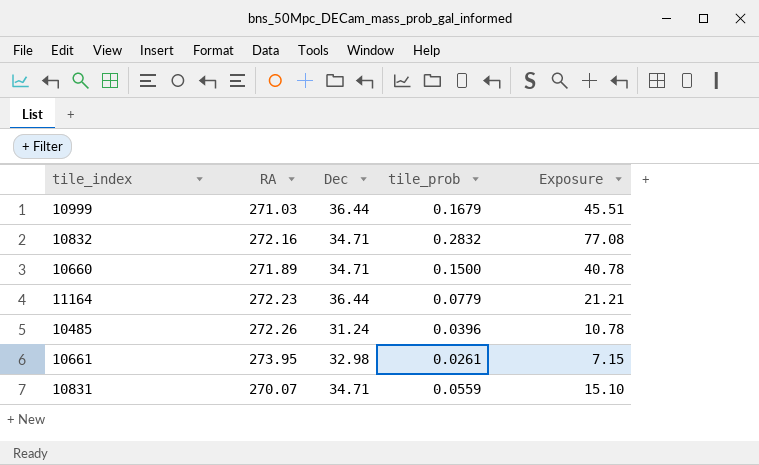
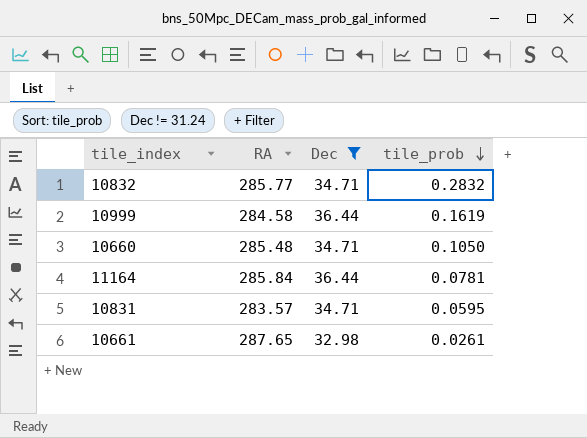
filter: none -> Dec != 31.24
row order: none -> tile_prob descending
column Exposure | formula: [RA] * [tile_prob] -> none
10832 | RA: 272.16 -> 285.77
10999 | RA: 271.03 -> 284.58
10999 | tile_prob: 0.1679 -> 0.1619
10660 | RA: 271.89 -> 285.48
10660 | tile_prob: 0.1500 -> 0.1050
11164 | RA: 272.23 -> 285.84
11164 | tile_prob: 0.0779 -> 0.0781
10831 | RA: 270.07 -> 283.57
10831 | tile_prob: 0.0559 -> 0.0595
10661 | RA: 273.95 -> 287.65

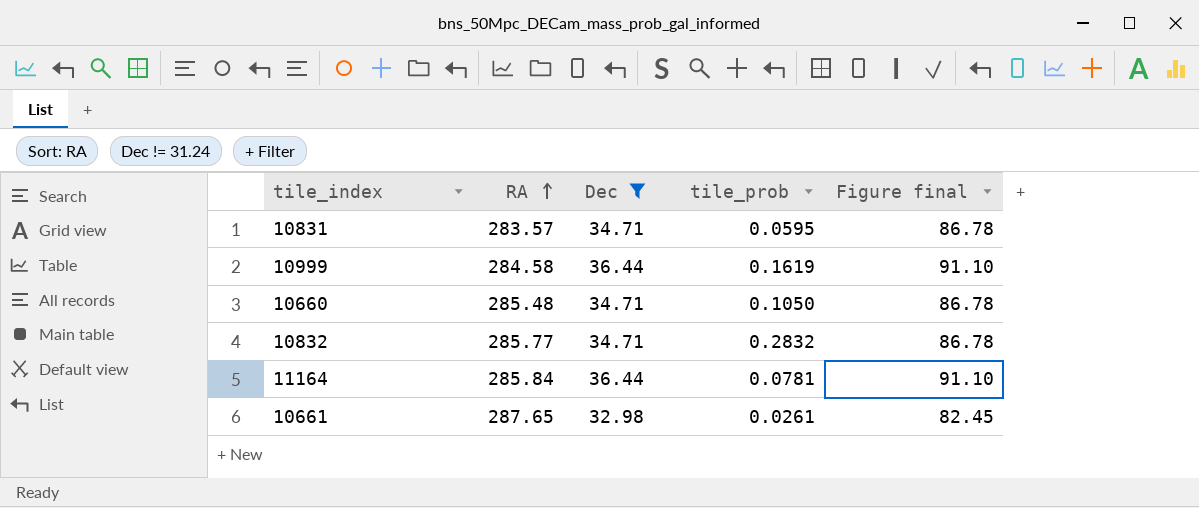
row order: tile_prob descending -> RA ascending
column Figure final | formula: none -> [Dec] * 2.5

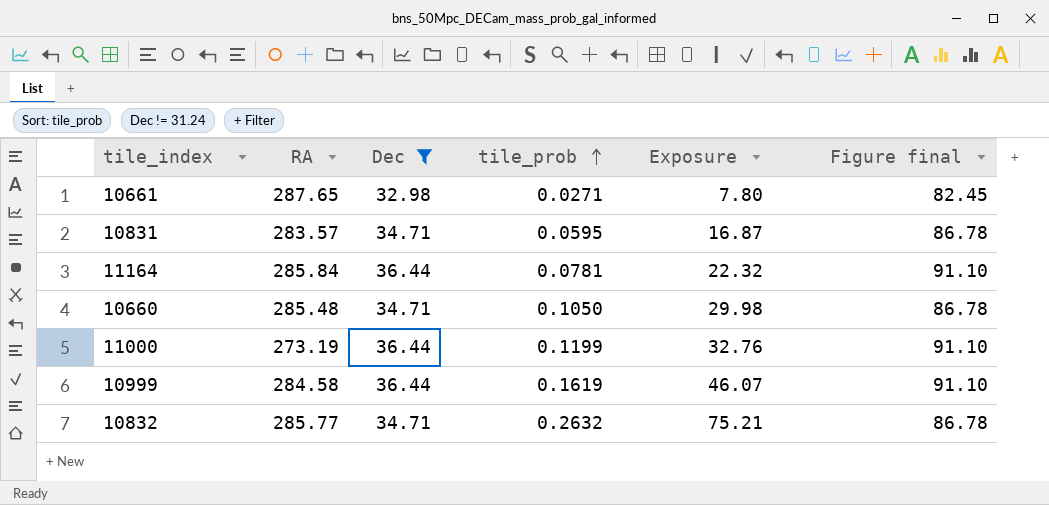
row order: RA ascending -> tile_prob ascending
column Exposure | formula: none -> [RA] * [tile_prob]
10661 | tile_prob: 0.0261 -> 0.0271
row 11000: none -> 273.19 | 36.44 | 0.1199 | 32.76 | 91.10
10832 | tile_prob: 0.2832 -> 0.2632

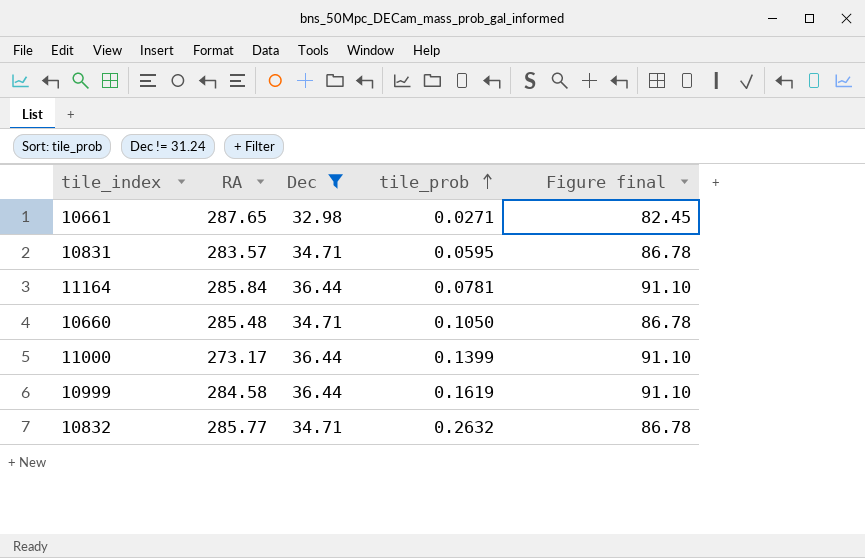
column Exposure | formula: [RA] * [tile_prob] -> none
11000 | RA: 273.19 -> 273.17
11000 | tile_prob: 0.1199 -> 0.1399

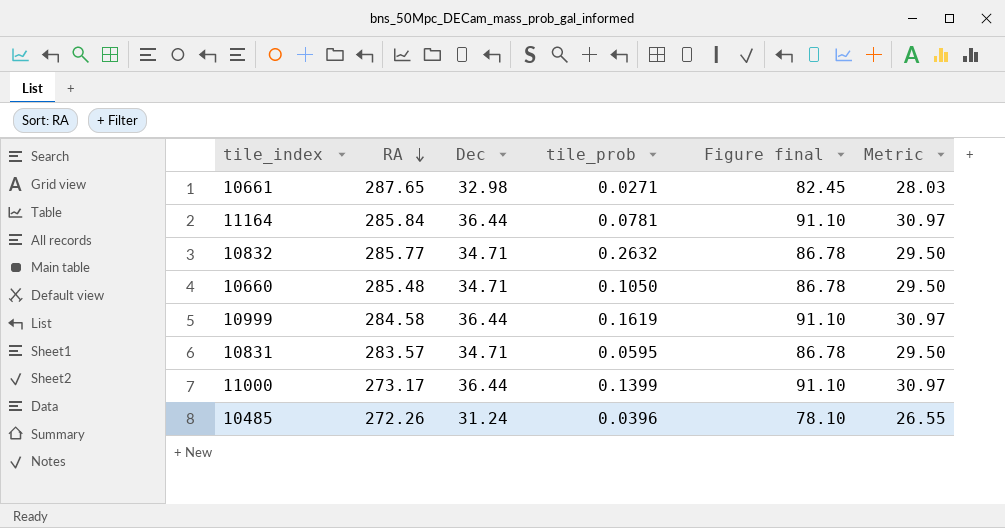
filter: Dec != 31.24 -> none
row order: tile_prob ascending -> RA descending
column Metric | formula: none -> [Dec] * 0.85

